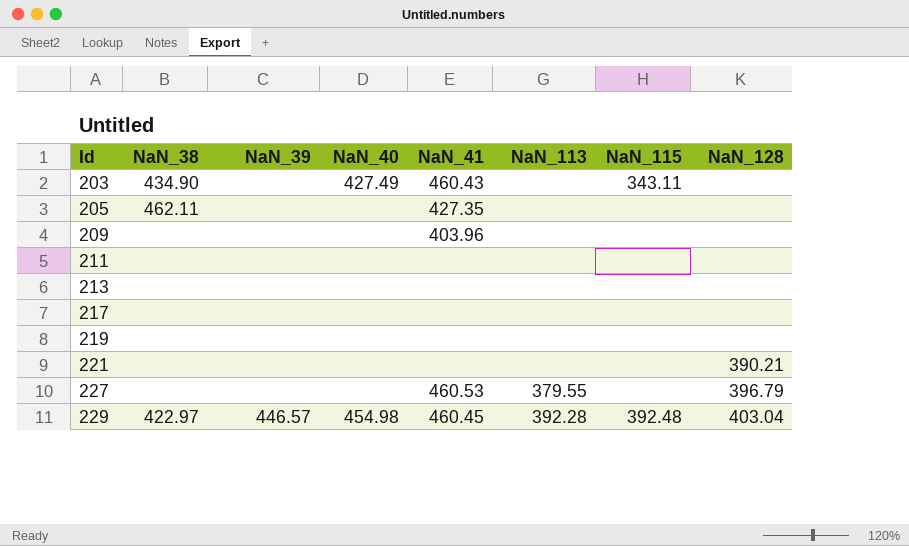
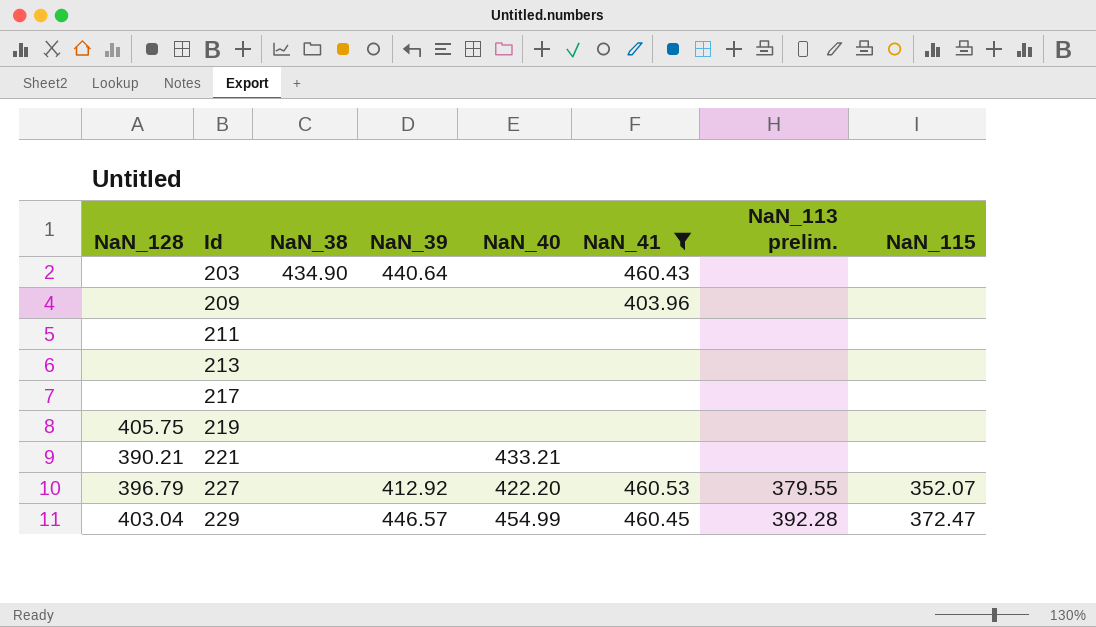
filter: none -> NaN_41 != 427.35
column NaN_128 | position: 8 -> 1
column name: NaN_113 -> NaN_113 prelim.
203 | NaN_39: none -> 440.64
203 | NaN_40: 427.49 -> none
203 | NaN_115: 343.11 -> none
219 | NaN_128: none -> 405.75
221 | NaN_40: none -> 433.21
227 | NaN_39: none -> 412.92
227 | NaN_40: none -> 422.20
227 | NaN_115: none -> 352.07
229 | NaN_38: 422.97 -> none
229 | NaN_40: 454.98 -> 454.99
229 | NaN_115: 392.48 -> 372.47

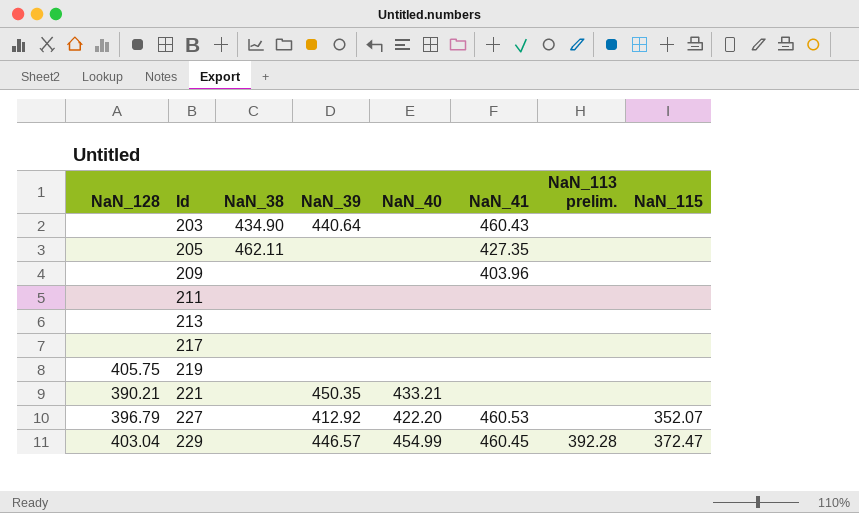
filter: NaN_41 != 427.35 -> none
221 | NaN_39: none -> 450.35
227 | NaN_113 prelim.: 379.55 -> none

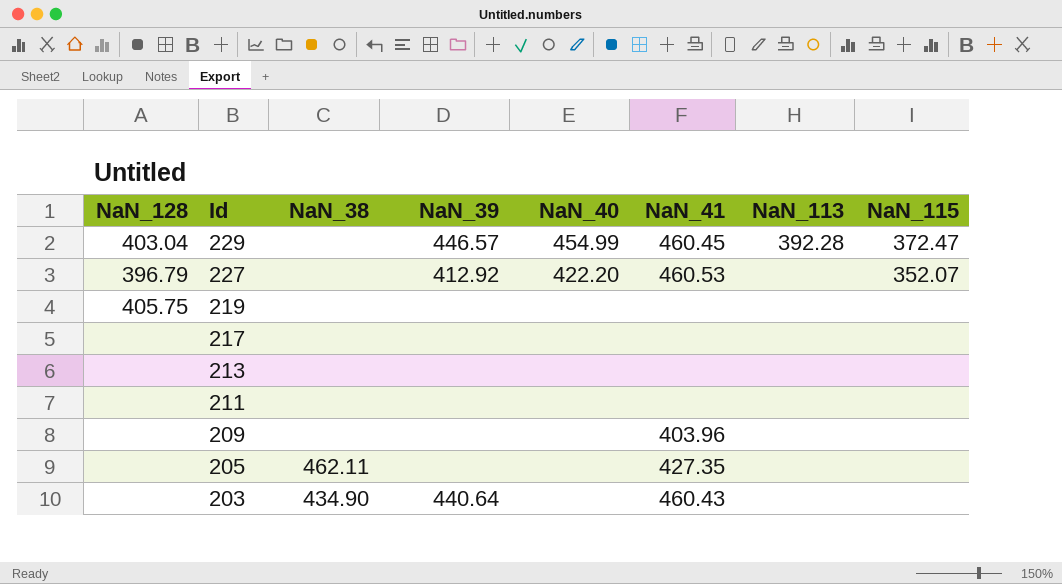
row order: Id ascending -> Id descending
column name: NaN_113 prelim. -> NaN_113
row 221: 390.21 | none | 450.35 | 433.21 | none | none | none -> none

